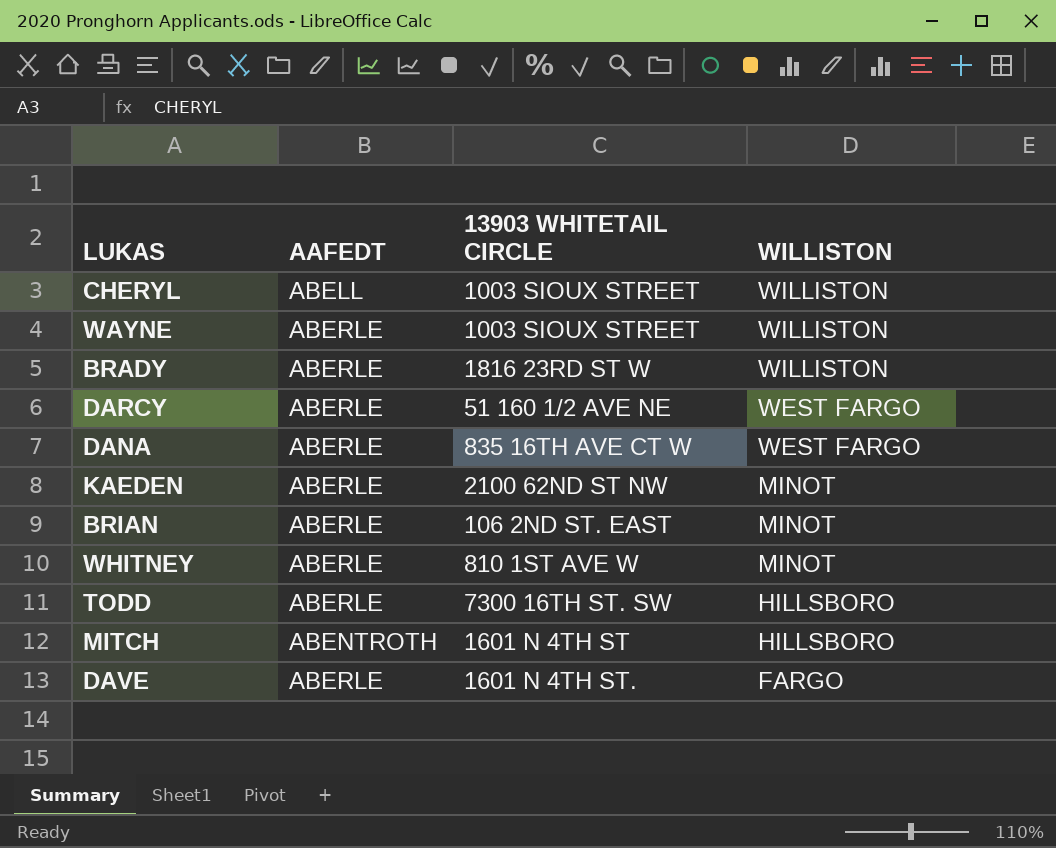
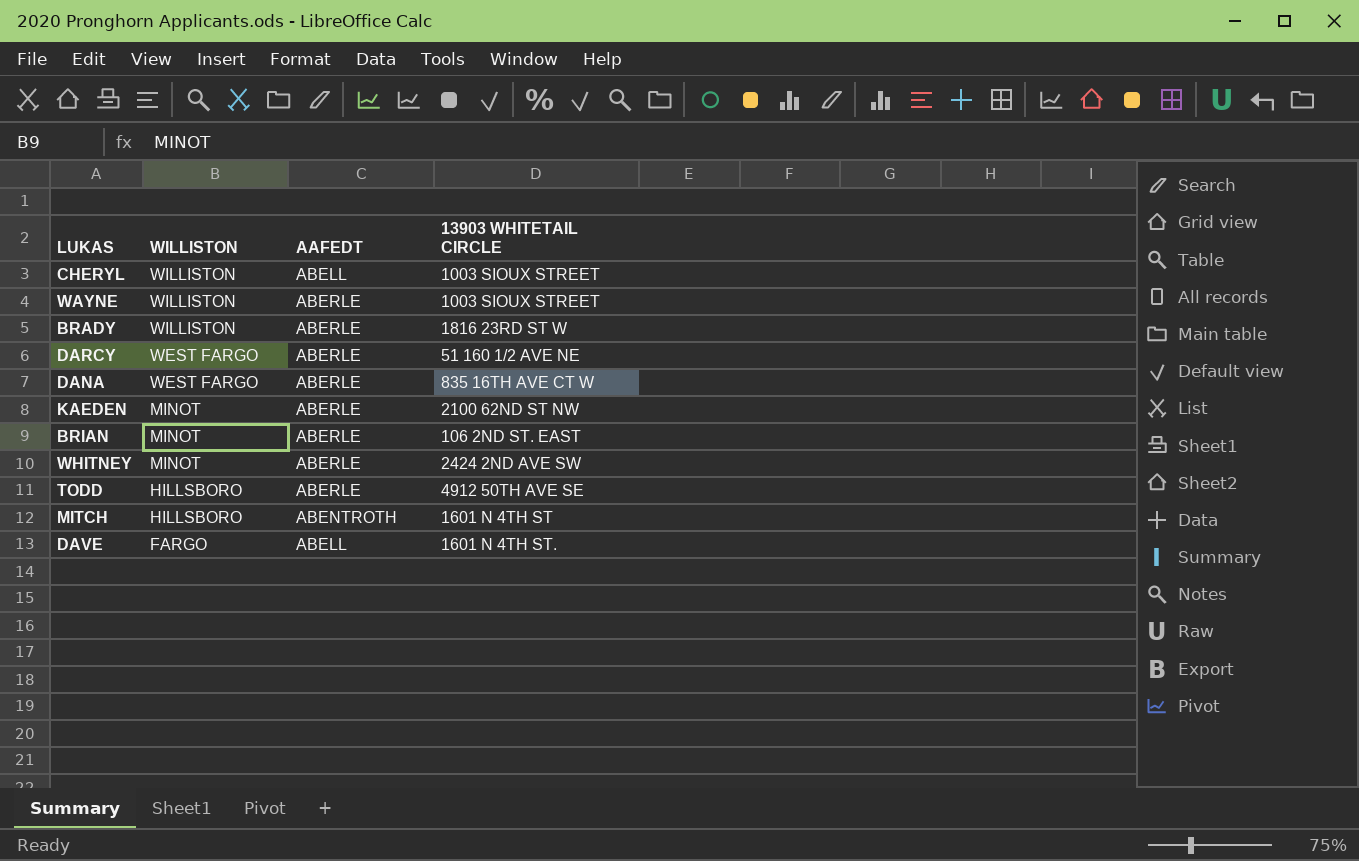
column WILLISTON | position: 4 -> 2
WHITNEY | 13903 WHITETAIL CIRCLE: 810 1ST AVE W -> 2424 2ND AVE SW
TODD | 13903 WHITETAIL CIRCLE: 7300 16TH ST. SW -> 4912 50TH AVE SE
DAVE | AAFEDT: ABERLE -> ABELL

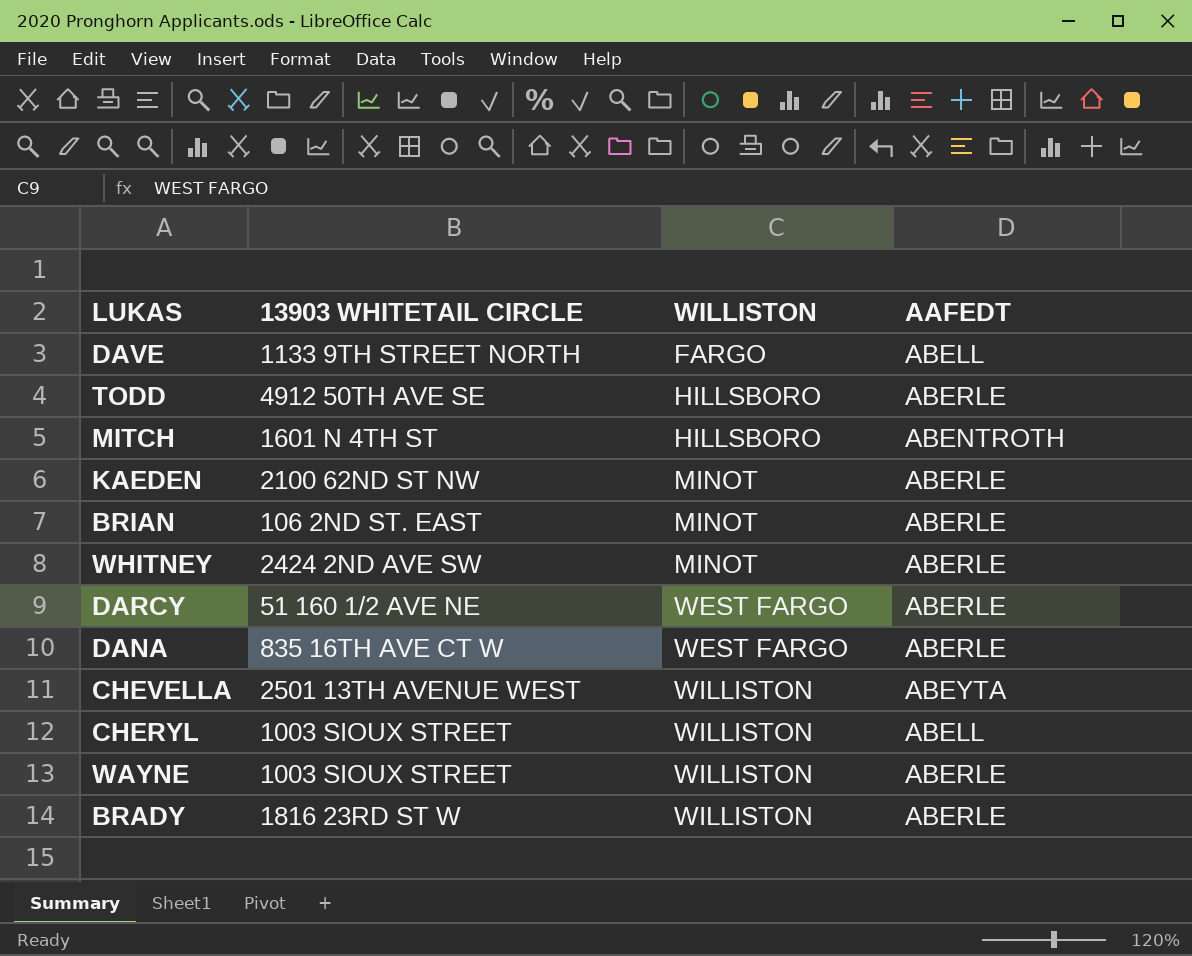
row order: WILLISTON descending -> WILLISTON ascending
column 13903 WHITETAIL CIRCLE | position: 4 -> 2
DAVE | 13903 WHITETAIL CIRCLE: 1601 N 4TH ST. -> 1133 9TH STREET NORTH
row CHEVELLA: none -> 2501 13TH AVENUE WEST | WILLISTON | ABEYTA

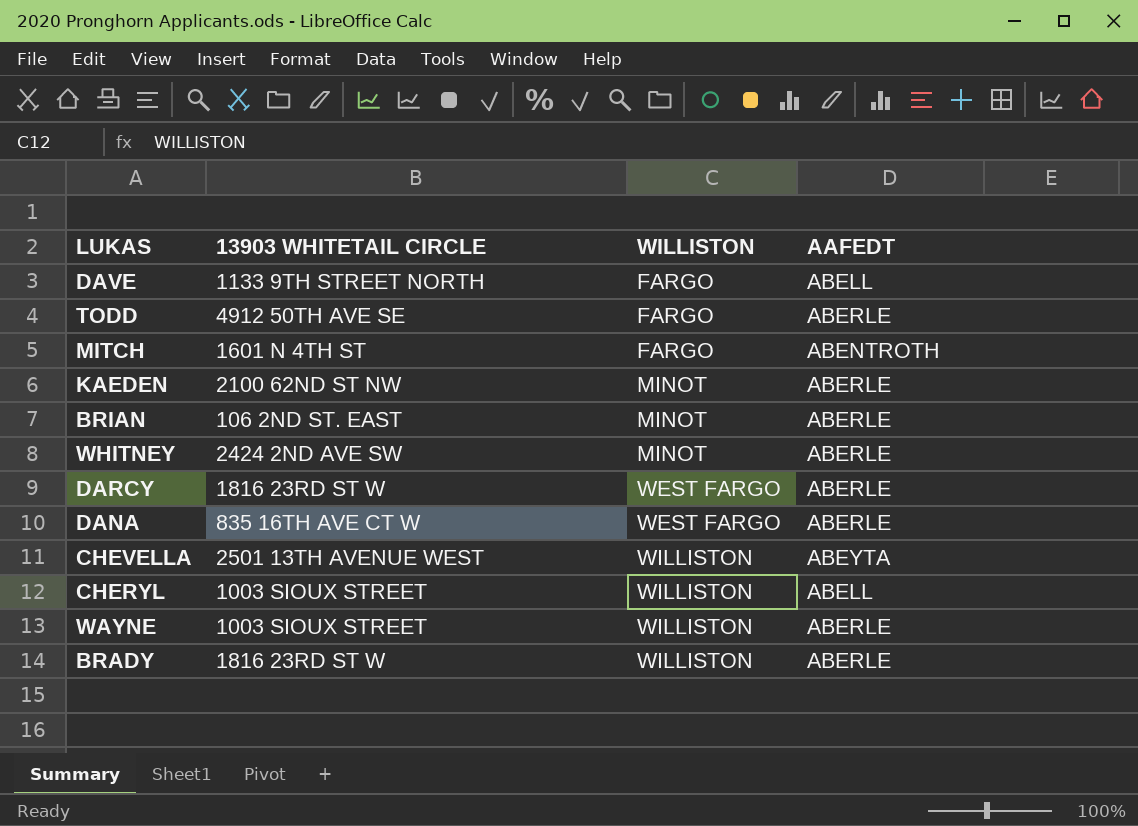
TODD | WILLISTON: HILLSBORO -> FARGO
MITCH | WILLISTON: HILLSBORO -> FARGO
DARCY | 13903 WHITETAIL CIRCLE: 51 160 1/2 AVE NE -> 1816 23RD ST W

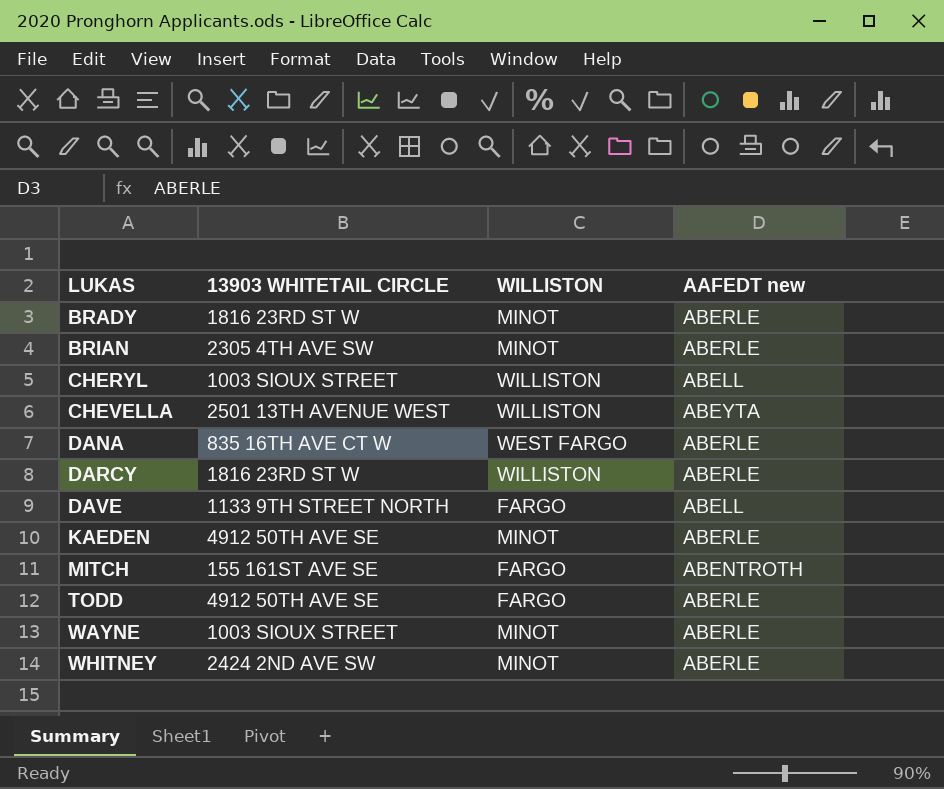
row order: WILLISTON ascending -> LUKAS ascending
column name: AAFEDT -> AAFEDT new
BRADY | WILLISTON: WILLISTON -> MINOT
BRIAN | 13903 WHITETAIL CIRCLE: 106 2ND ST. EAST -> 2305 4TH AVE SW
DARCY | WILLISTON: WEST FARGO -> WILLISTON
KAEDEN | 13903 WHITETAIL CIRCLE: 2100 62ND ST NW -> 4912 50TH AVE SE
MITCH | 13903 WHITETAIL CIRCLE: 1601 N 4TH ST -> 155 161ST AVE SE
WAYNE | WILLISTON: WILLISTON -> MINOT

